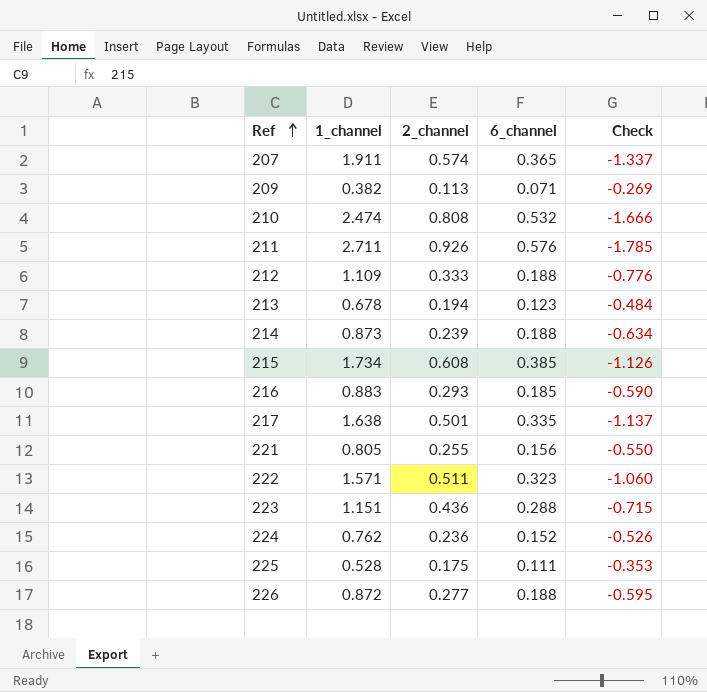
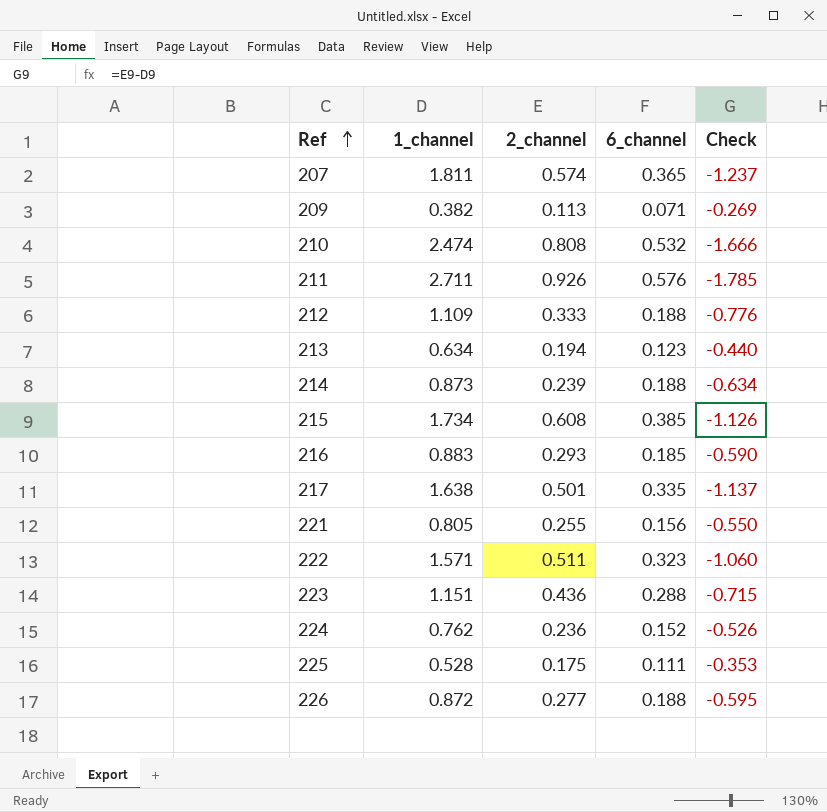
207 | 1_channel: 1.911 -> 1.811
207 | Check: -1.337 -> -1.237
213 | 1_channel: 0.678 -> 0.634
213 | Check: -0.484 -> -0.440

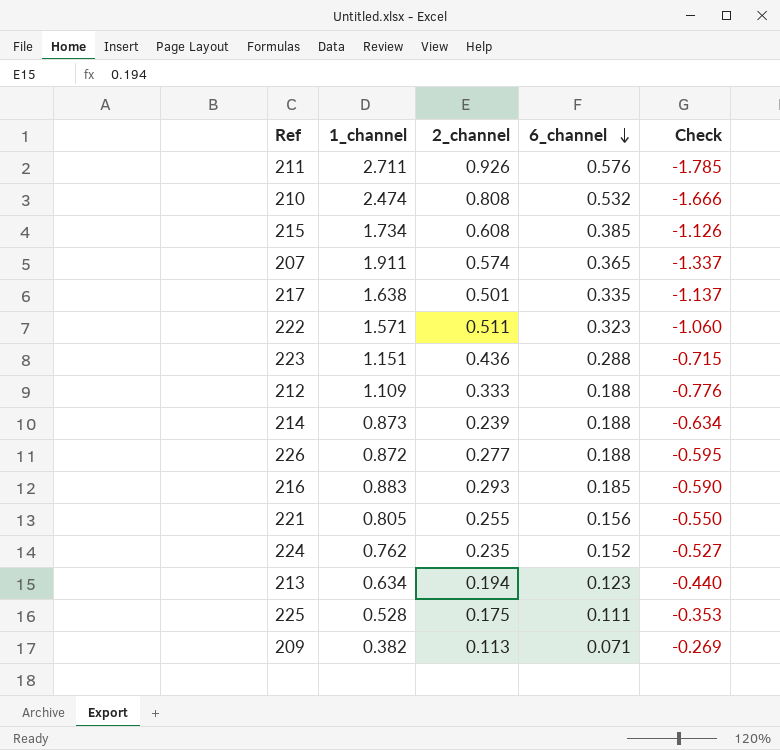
row order: Ref ascending -> 6_channel descending
207 | 1_channel: 1.811 -> 1.911
207 | Check: -1.237 -> -1.337
224 | 2_channel: 0.236 -> 0.235
224 | Check: -0.526 -> -0.527

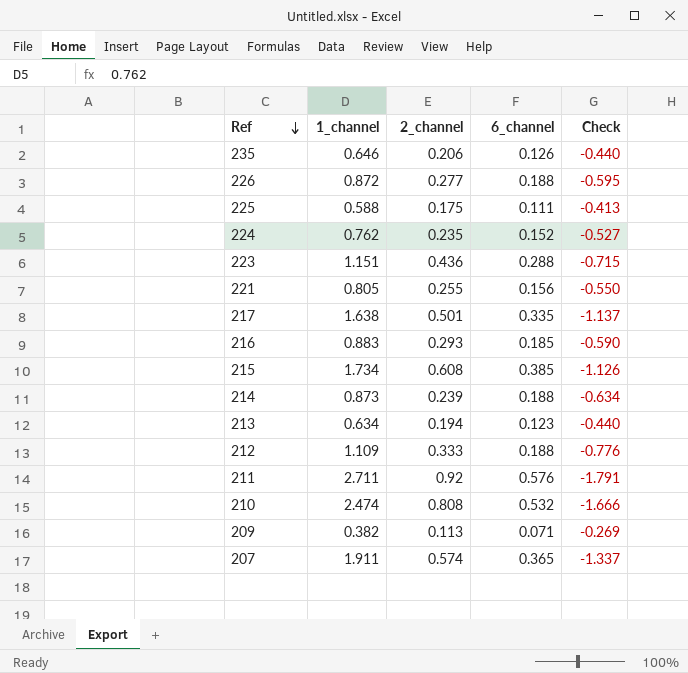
row order: 6_channel descending -> Ref descending
row 222: 1.571 | 0.511 | 0.323 | -1.060 -> none
row 235: none -> 0.646 | 0.206 | 0.126 | -0.440
225 | 1_channel: 0.528 -> 0.588
225 | Check: -0.353 -> -0.413
211 | 2_channel: 0.926 -> 0.92
211 | Check: -1.785 -> -1.791

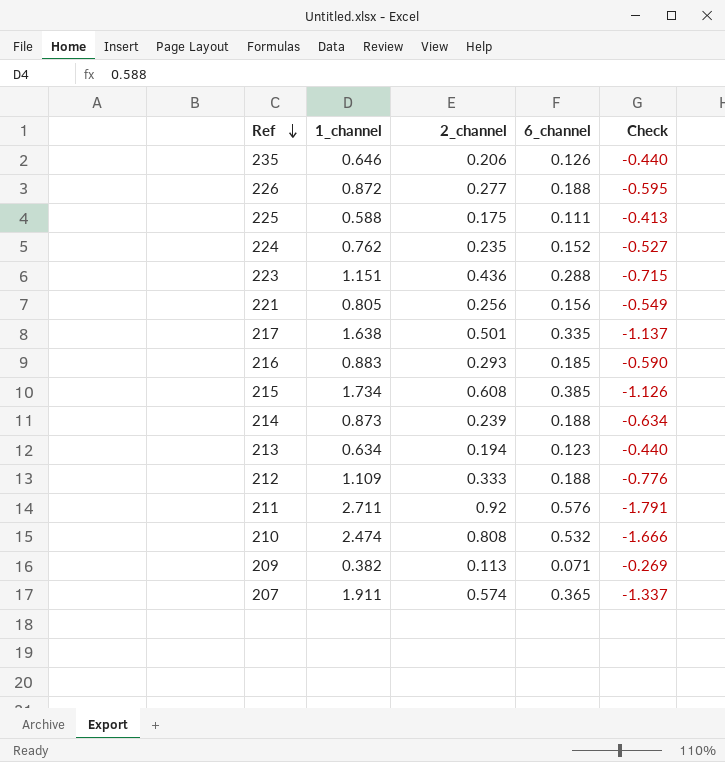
221 | 2_channel: 0.255 -> 0.256
221 | Check: -0.550 -> -0.549

